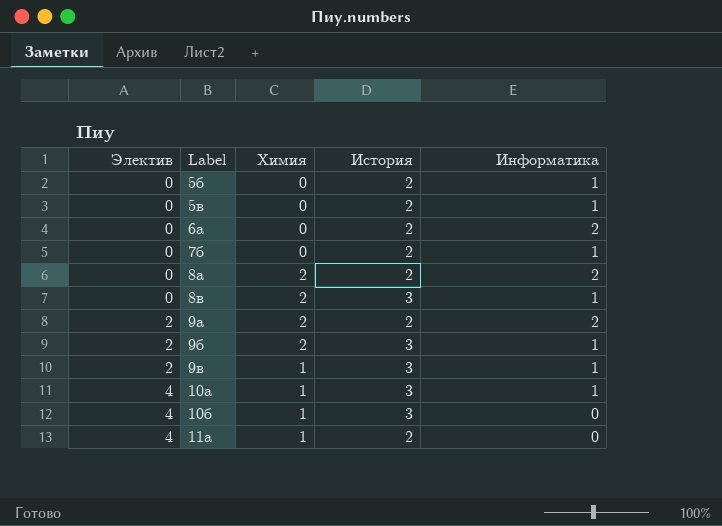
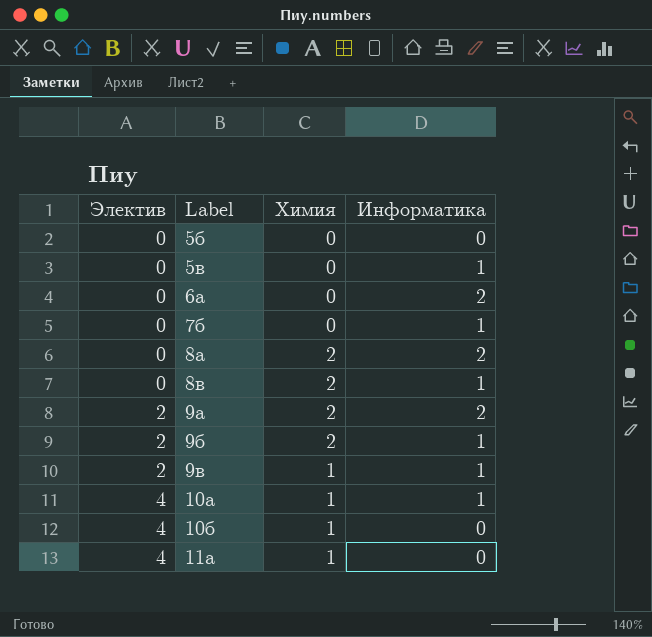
column История | position: 4 -> none
5б | Информатика: 1 -> 0

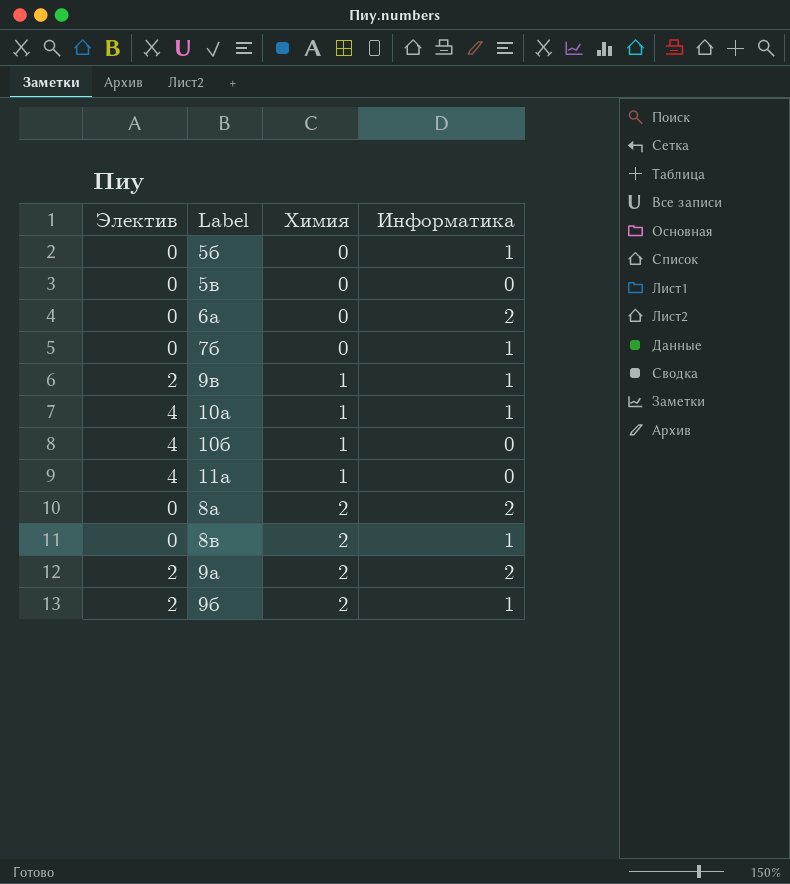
row order: Электив ascending -> Химия ascending
5б | Информатика: 0 -> 1
5в | Информатика: 1 -> 0

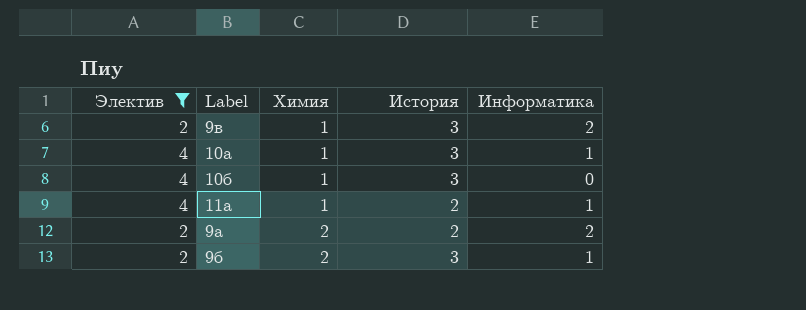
filter: none -> Электив != 0
column История | position: none -> 4
9в | Информатика: 1 -> 2
11а | Информатика: 0 -> 1

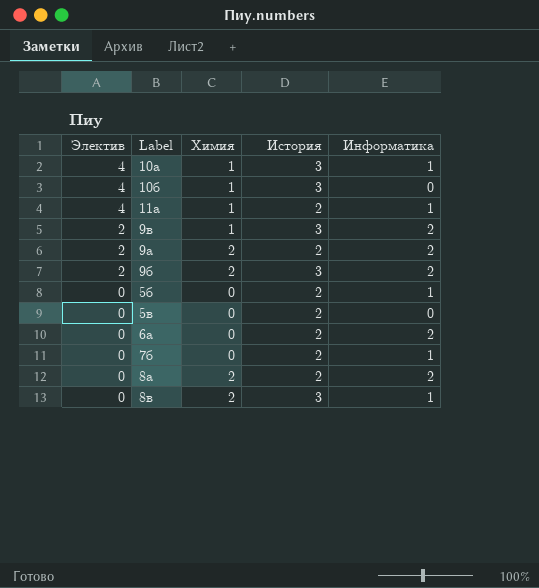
filter: Электив != 0 -> none
row order: Химия ascending -> Электив descending
9б | Информатика: 1 -> 2

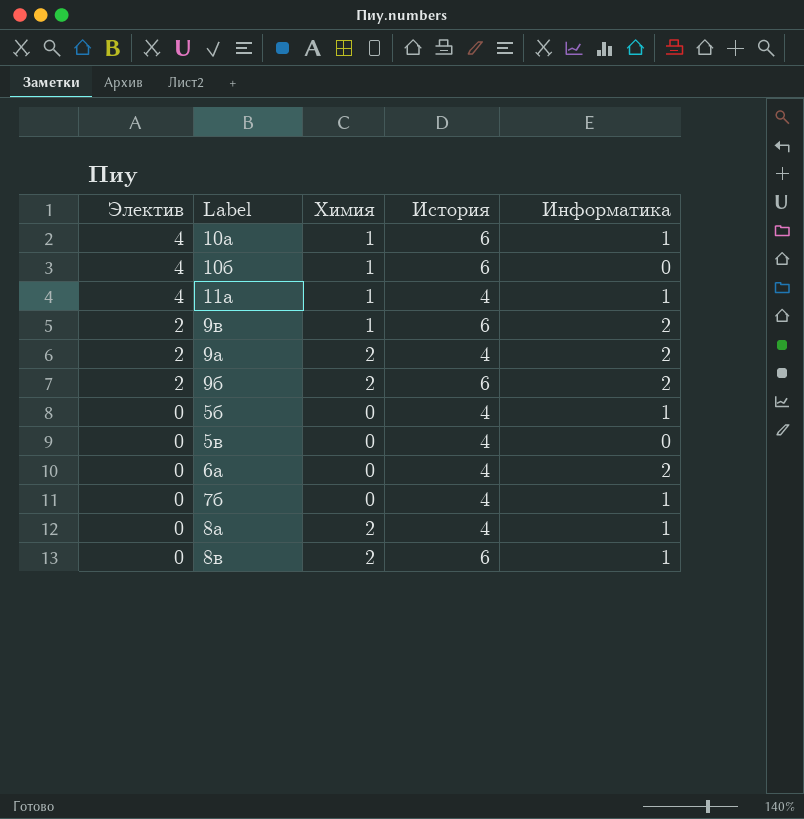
10а | История: 3 -> 6
10б | История: 3 -> 6
11а | История: 2 -> 4
9в | История: 3 -> 6
9а | История: 2 -> 4
9б | История: 3 -> 6
5б | История: 2 -> 4
5в | История: 2 -> 4
6а | История: 2 -> 4
7б | История: 2 -> 4
8а | История: 2 -> 4
8а | Информатика: 2 -> 1
8в | История: 3 -> 6

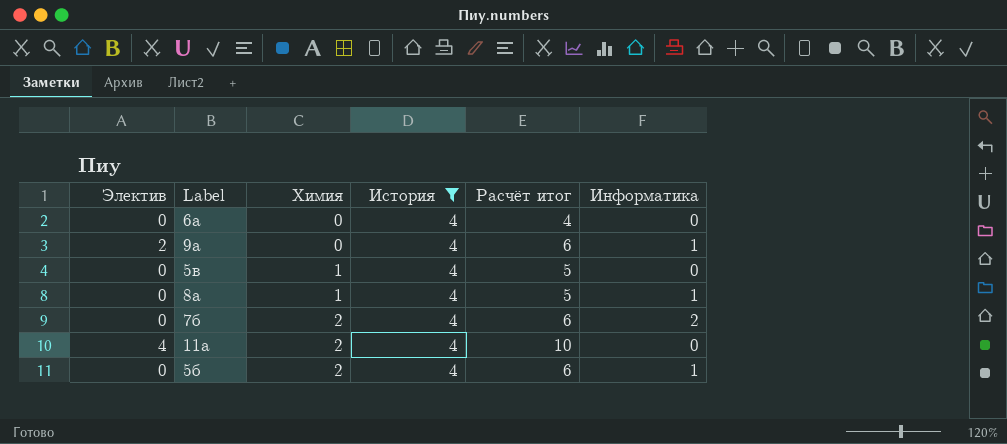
filter: none -> История = 4
row order: Электив descending -> Химия ascending
column Расчёт итог | formula: none -> [Электив] + [Химия] + [История]
6а | Информатика: 2 -> 0
9а | Химия: 2 -> 0
9а | Информатика: 2 -> 1
5в | Химия: 0 -> 1
8а | Химия: 2 -> 1
7б | Химия: 0 -> 2
7б | Информатика: 1 -> 2
11а | Химия: 1 -> 2
11а | Информатика: 1 -> 0
5б | Химия: 0 -> 2

